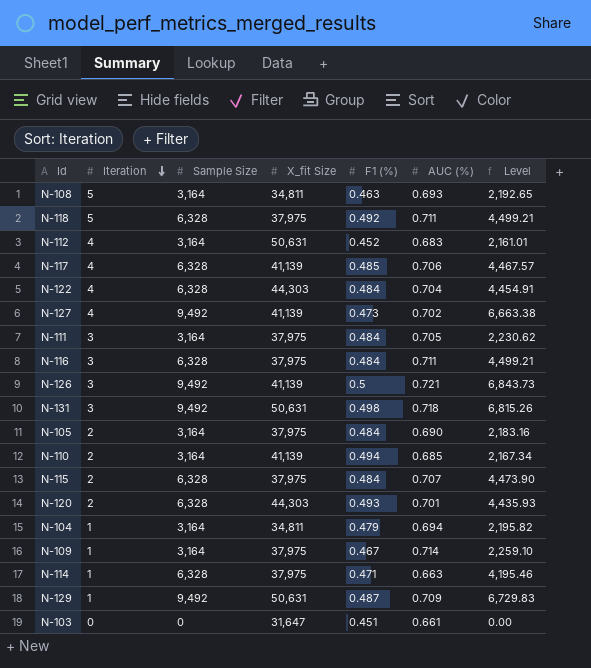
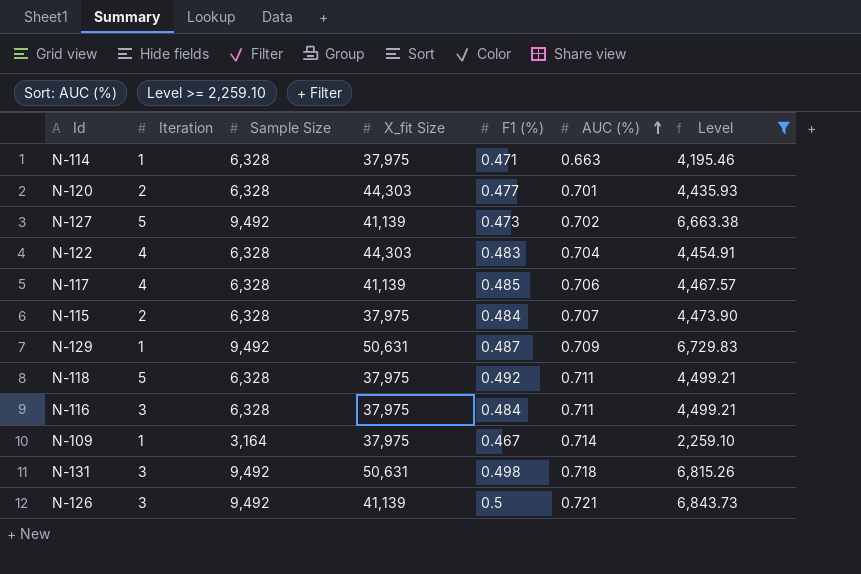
filter: none -> Level >= 2,259.10
row order: Iteration descending -> AUC (%) ascending
N-120 | F1 (%): 0.493 -> 0.477
N-127 | Iteration: 4 -> 5
N-122 | F1 (%): 0.484 -> 0.483

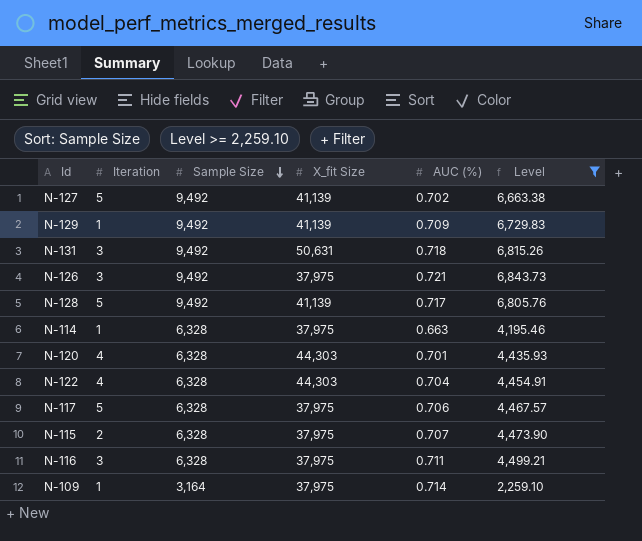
row order: AUC (%) ascending -> Sample Size descending
column F1 (%) | position: 5 -> none
row N-118: 5 | 6,328 | 37,975 | 0.492 | 0.711 | 4,499.21 -> none
N-129 | X_fit Size: 50,631 -> 41,139
N-126 | X_fit Size: 41,139 -> 37,975
row N-128: none -> 5 | 9,492 | 41,139 | 0.717 | 6,805.76
N-120 | Iteration: 2 -> 4
N-117 | Iteration: 4 -> 5
N-117 | X_fit Size: 41,139 -> 37,975

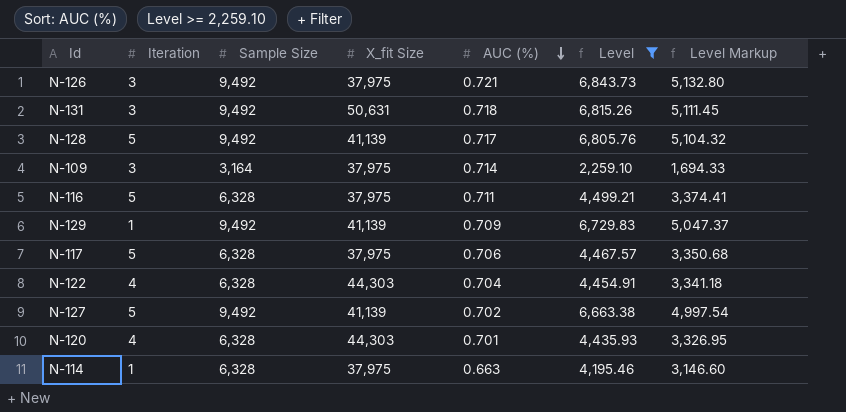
row order: Sample Size descending -> AUC (%) descending
column Level Markup | formula: none -> [Level] * 0.75
row N-115: 2 | 6,328 | 37,975 | 0.707 | 4,473.90 -> none
N-109 | Iteration: 1 -> 3
N-116 | Iteration: 3 -> 5

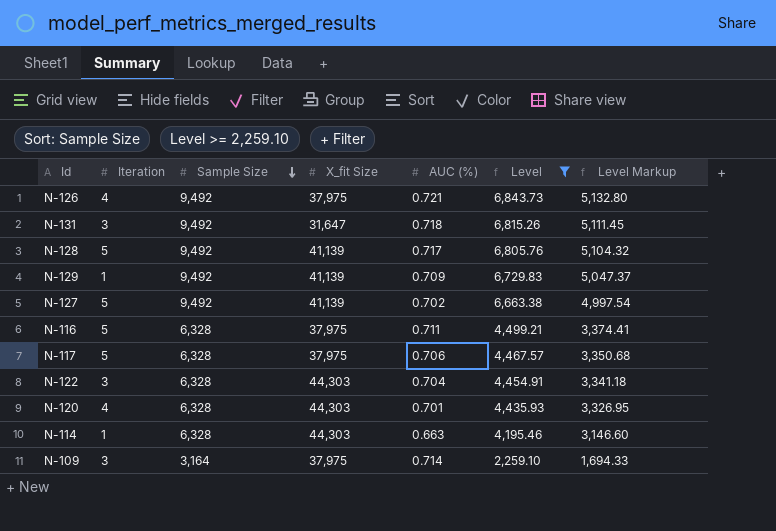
row order: AUC (%) descending -> Sample Size descending
N-126 | Iteration: 3 -> 4
N-131 | X_fit Size: 50,631 -> 31,647
N-122 | Iteration: 4 -> 3
N-114 | X_fit Size: 37,975 -> 44,303

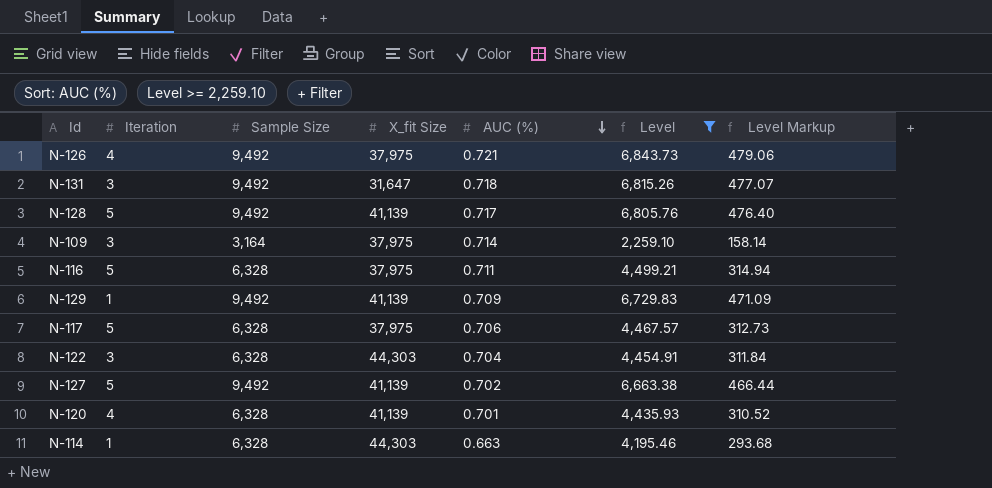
row order: Sample Size descending -> AUC (%) descending
column Level Markup | formula: [Level] * 0.75 -> [Level] * 0.07
N-120 | X_fit Size: 44,303 -> 41,139

